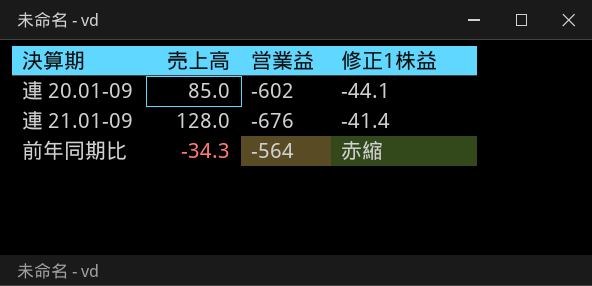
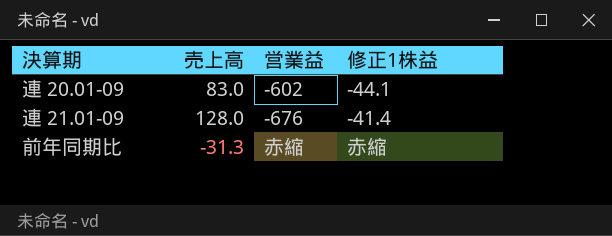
連 20.01-09 | 売上高: 85.0 -> 83.0
前年同期比 | 売上高: -34.3 -> -31.3
前年同期比 | 営業益: -564 -> 赤縮

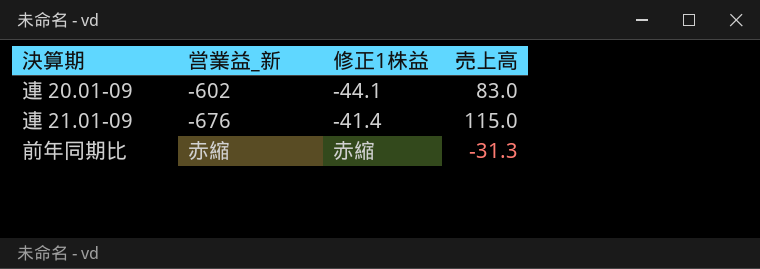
column name: 営業益 -> 営業益_新
column 売上高 | position: 2 -> 4
連 21.01-09 | 売上高: 128.0 -> 115.0

